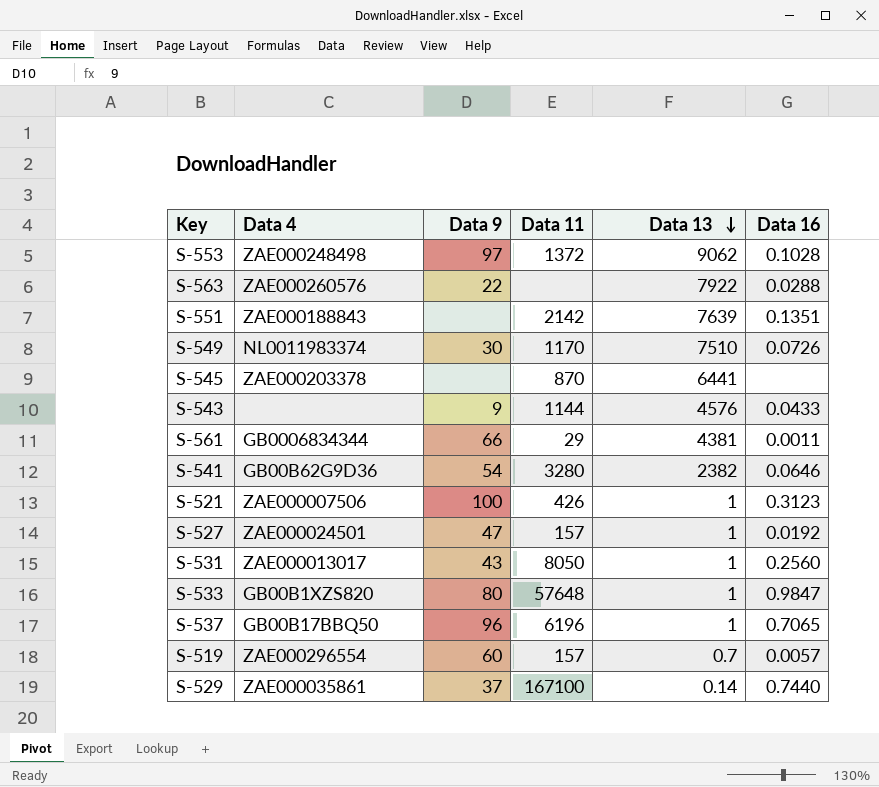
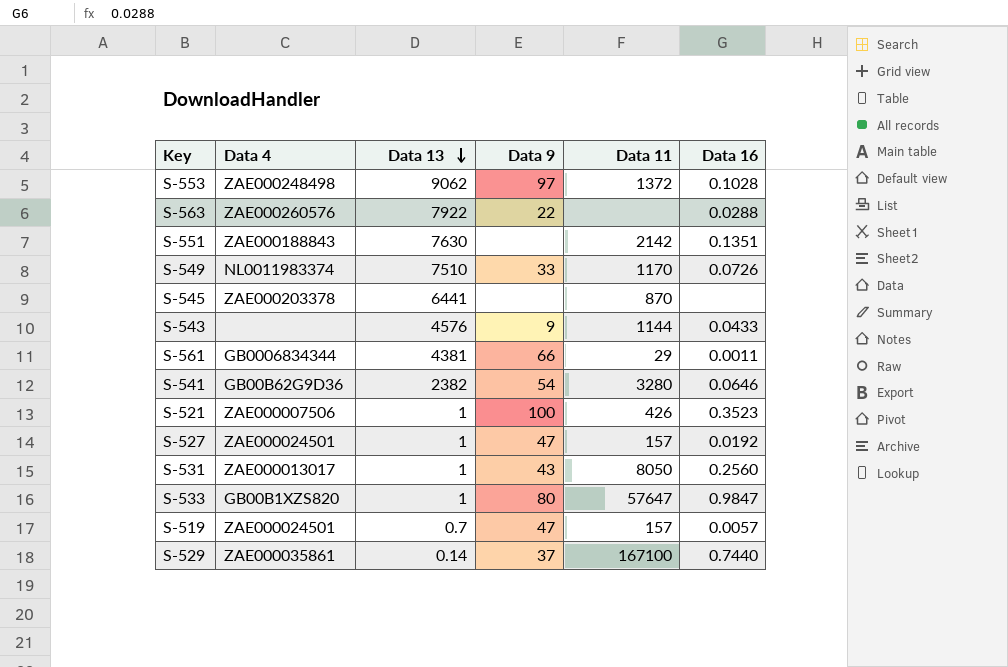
column Data 13 | position: 5 -> 3
row S-537: GB00B17BBQ50 | 96 | 6196 | 1 | 0.7065 -> none
S-551 | Data 13: 7639 -> 7630
S-549 | Data 9: 30 -> 33
S-521 | Data 16: 0.3123 -> 0.3523
S-533 | Data 11: 57648 -> 57647
S-519 | Data 4: ZAE000296554 -> ZAE000024501
S-519 | Data 9: 60 -> 47

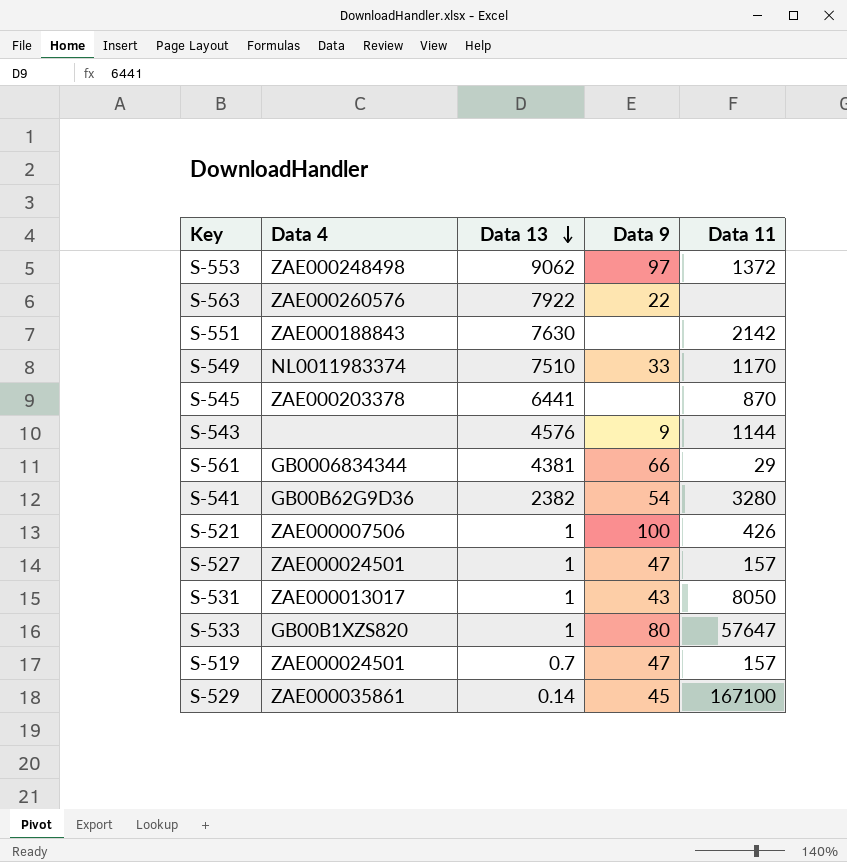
column Data 16 | position: 6 -> none
S-529 | Data 9: 37 -> 45

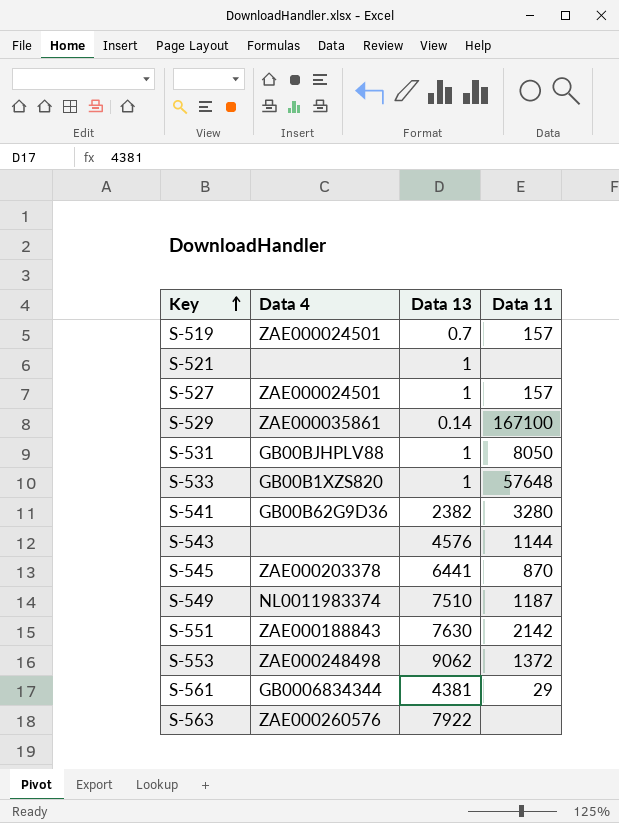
row order: Data 13 descending -> Key ascending
column Data 9 | position: 4 -> none
S-521 | Data 4: ZAE000007506 -> none
S-521 | Data 11: 426 -> none
S-531 | Data 4: ZAE000013017 -> GB00BJHPLV88
S-533 | Data 11: 57647 -> 57648
S-549 | Data 11: 1170 -> 1187

